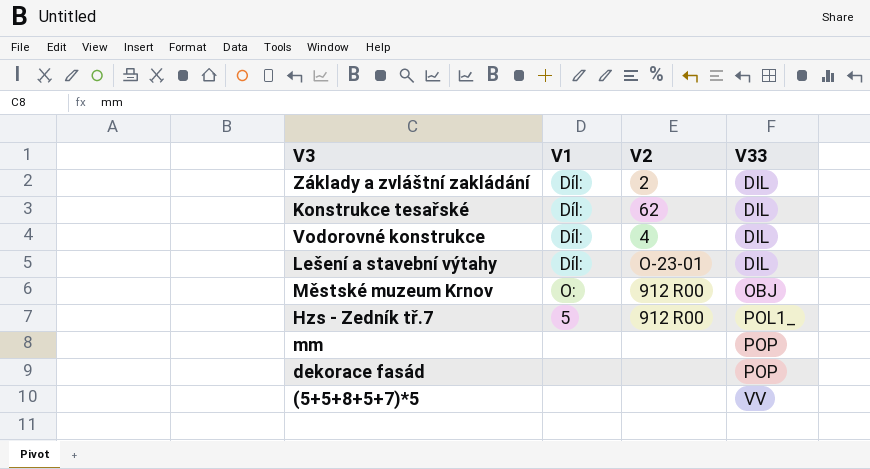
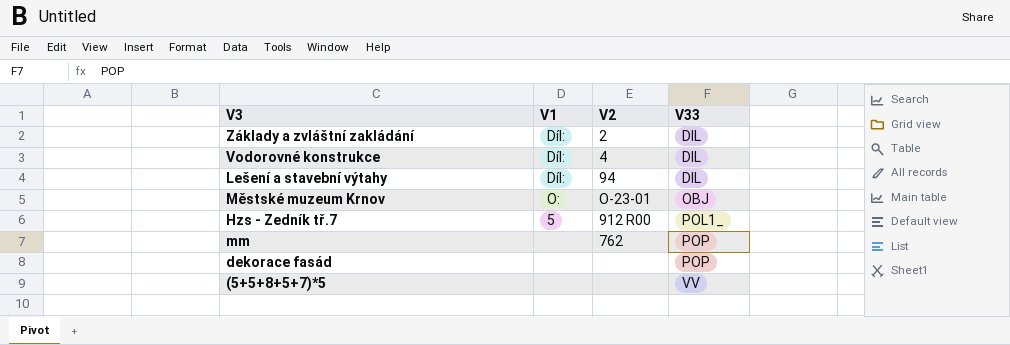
row Konstrukce tesařské: Díl: | 62 | DIL -> none
Lešení a stavební výtahy | V2: O-23-01 -> 94
Městské muzeum Krnov | V2: 912 R00 -> O-23-01
mm | V2: none -> 762

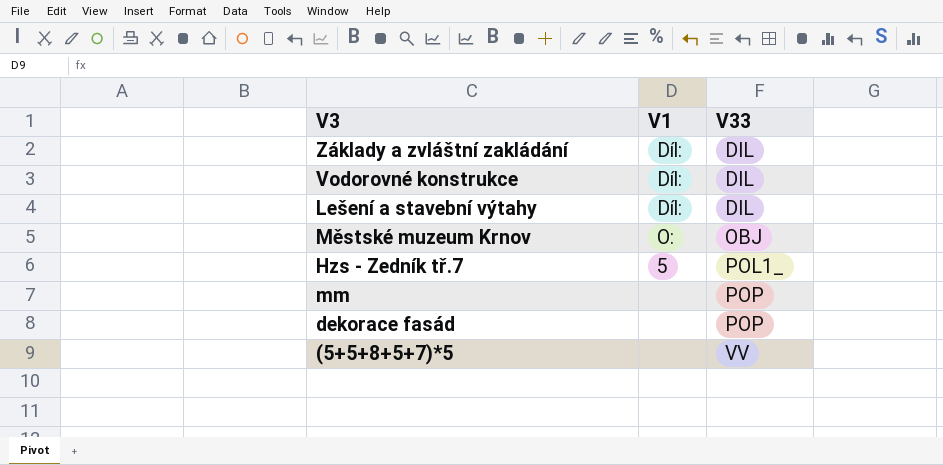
column V2 | position: 3 -> none

